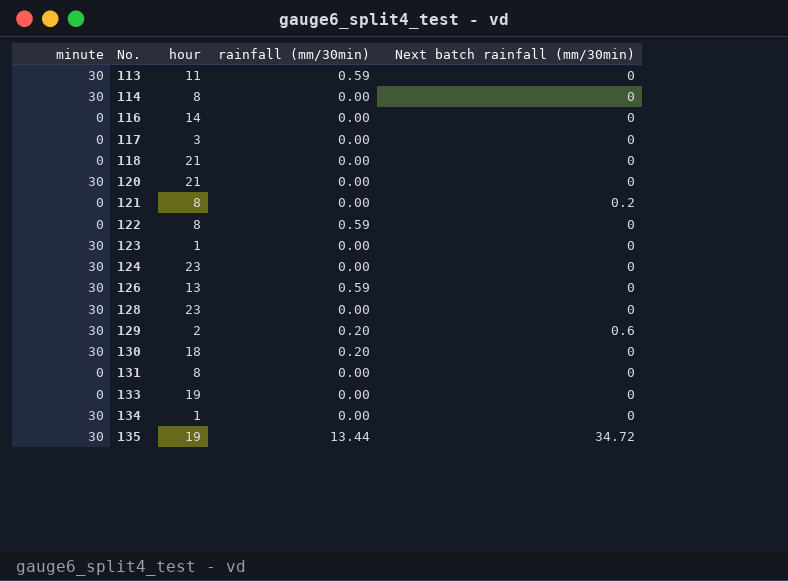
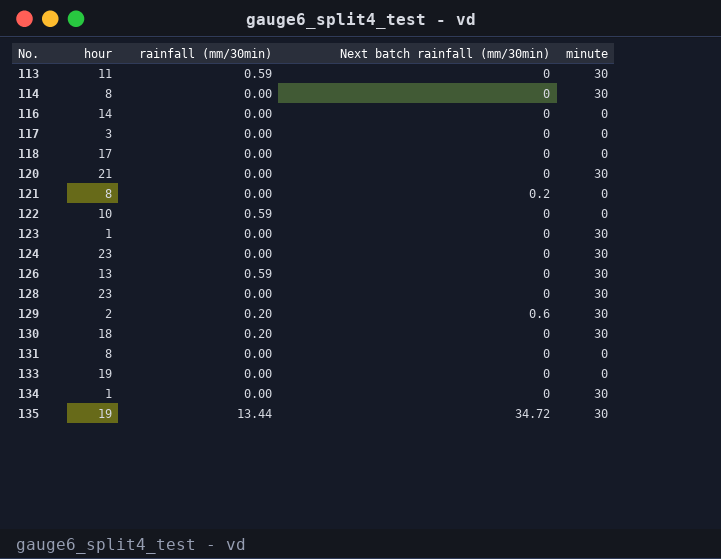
column minute | position: 1 -> 5
118 | hour: 21 -> 17
122 | hour: 8 -> 10

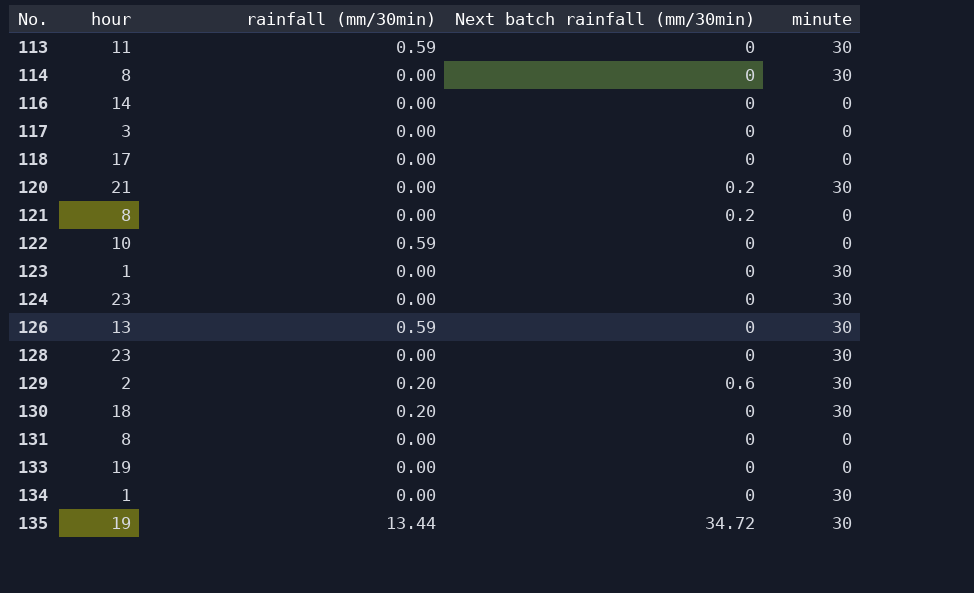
120 | Next batch rainfall (mm/30min): 0 -> 0.2

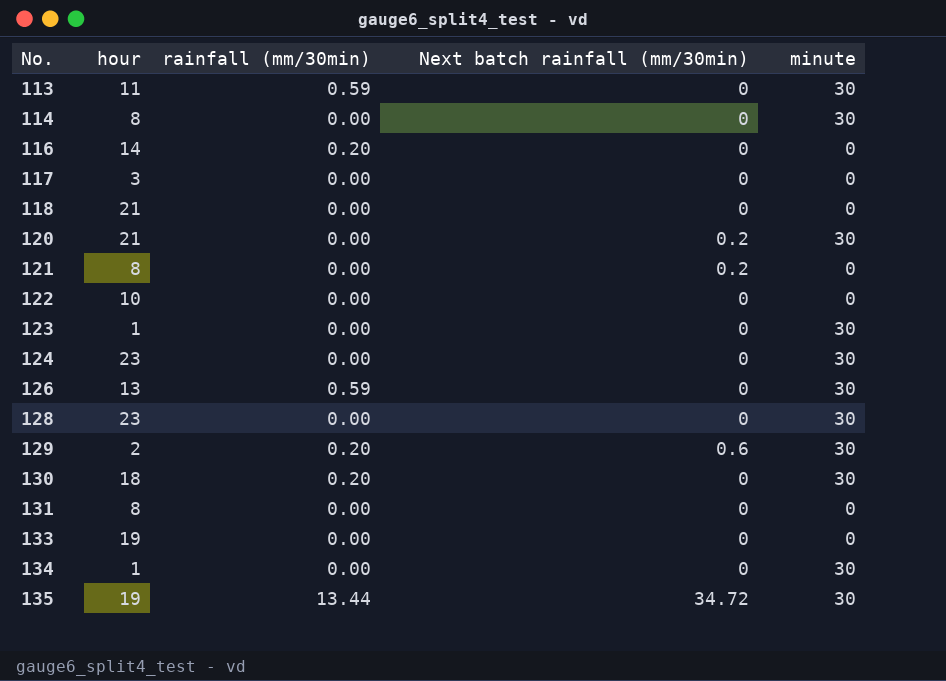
116 | rainfall (mm/30min): 0.00 -> 0.20
118 | hour: 17 -> 21
122 | rainfall (mm/30min): 0.59 -> 0.00

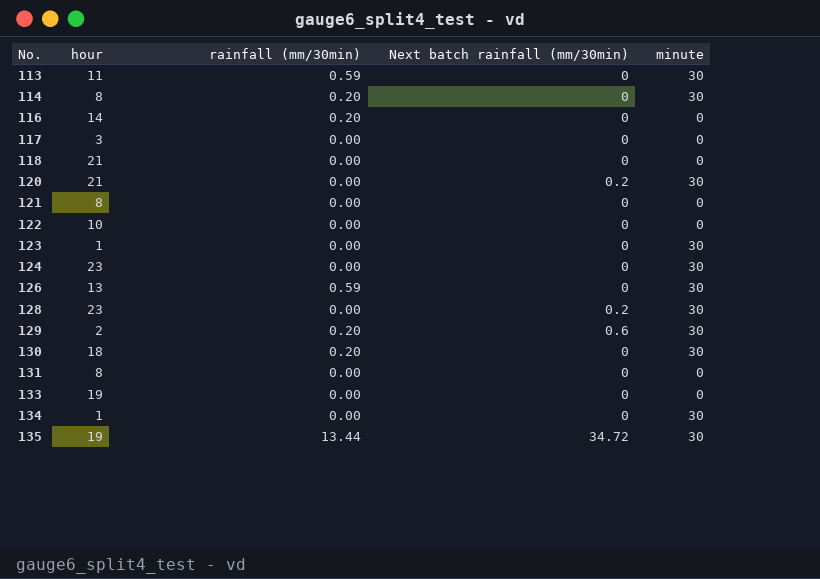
114 | rainfall (mm/30min): 0.00 -> 0.20
121 | Next batch rainfall (mm/30min): 0.2 -> 0
128 | Next batch rainfall (mm/30min): 0 -> 0.2

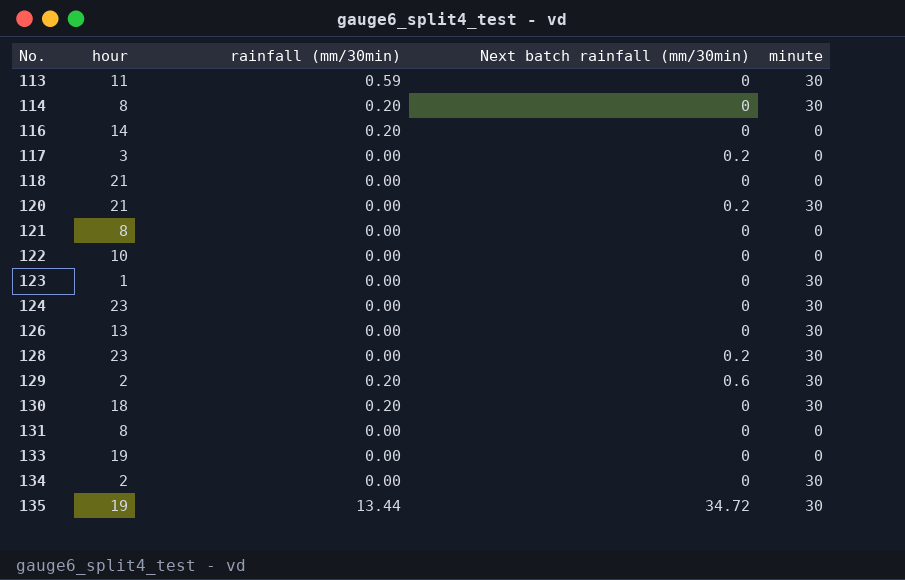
117 | Next batch rainfall (mm/30min): 0 -> 0.2
126 | rainfall (mm/30min): 0.59 -> 0.00
134 | hour: 1 -> 2

